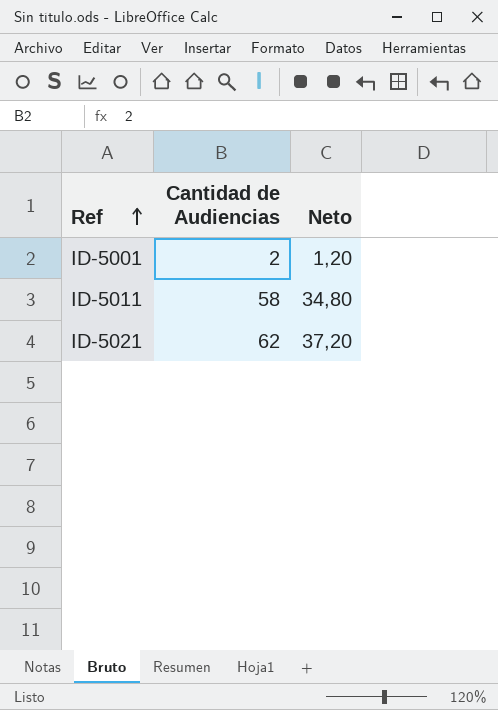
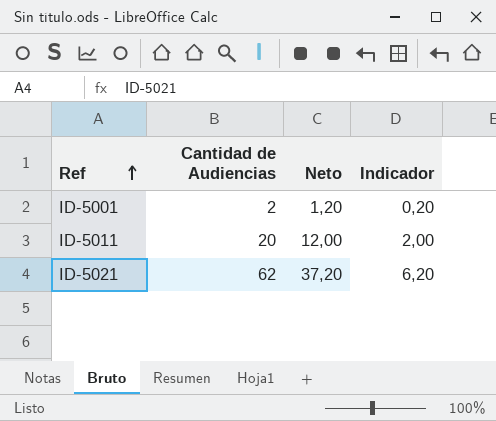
column Indicador | formula: none -> [Cantidad de Audiencias] * 0,1
ID-5011 | Cantidad de Audiencias: 58 -> 20
ID-5011 | Neto: 34,80 -> 12,00

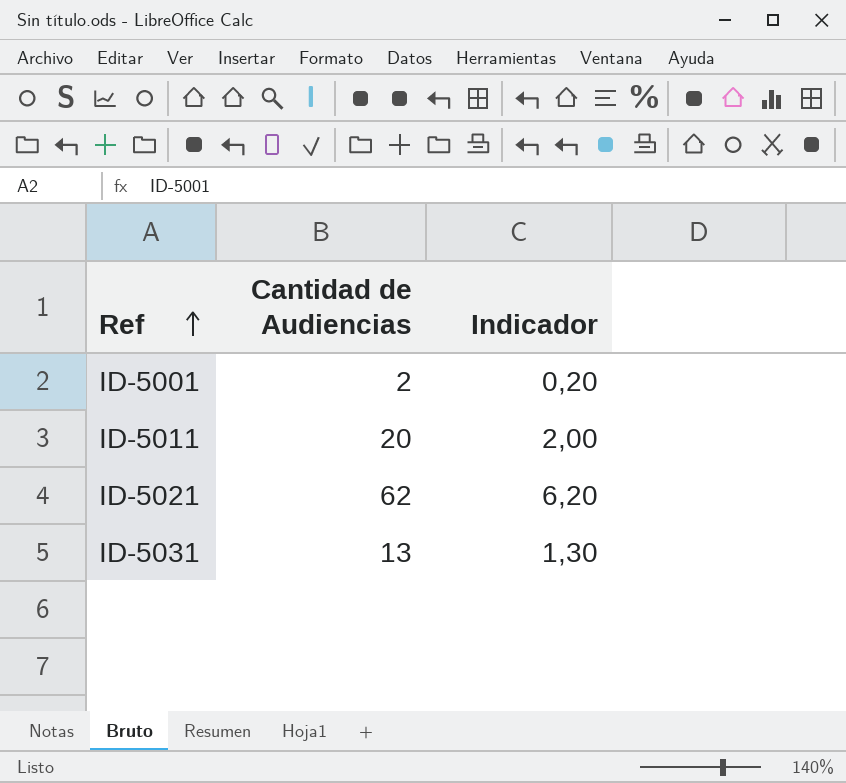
column Neto | formula: [Cantidad de Audiencias] * 0,6 -> none
row ID-5031: none -> 13 | 1,30

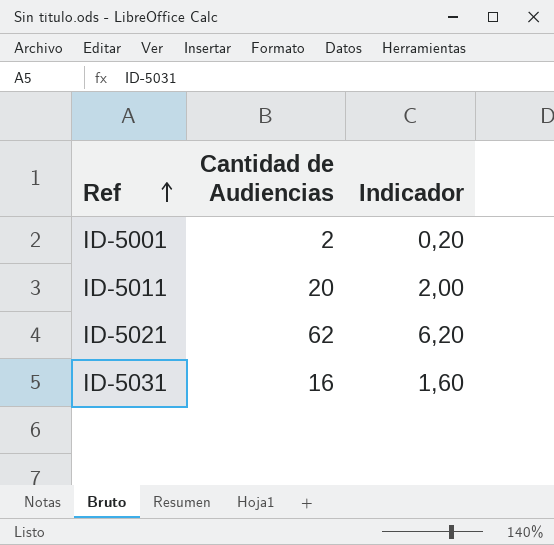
ID-5031 | Cantidad de Audiencias: 13 -> 16
ID-5031 | Indicador: 1,30 -> 1,60

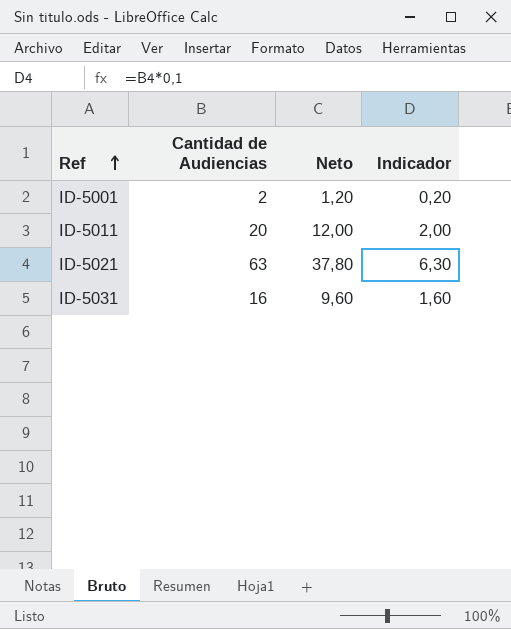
column Neto | formula: none -> [Cantidad de Audiencias] * 0,6
ID-5021 | Cantidad de Audiencias: 62 -> 63
ID-5021 | Indicador: 6,20 -> 6,30

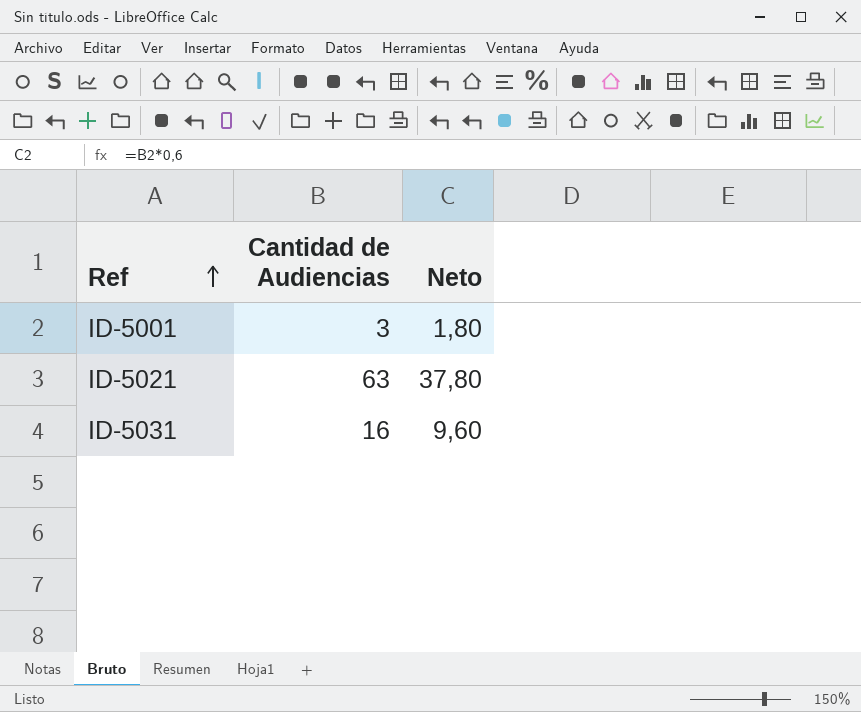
column Indicador | formula: [Cantidad de Audiencias] * 0,1 -> none
row ID-5011: 20 | 12,00 | 2,00 -> none
ID-5001 | Cantidad de Audiencias: 2 -> 3
ID-5001 | Neto: 1,20 -> 1,80

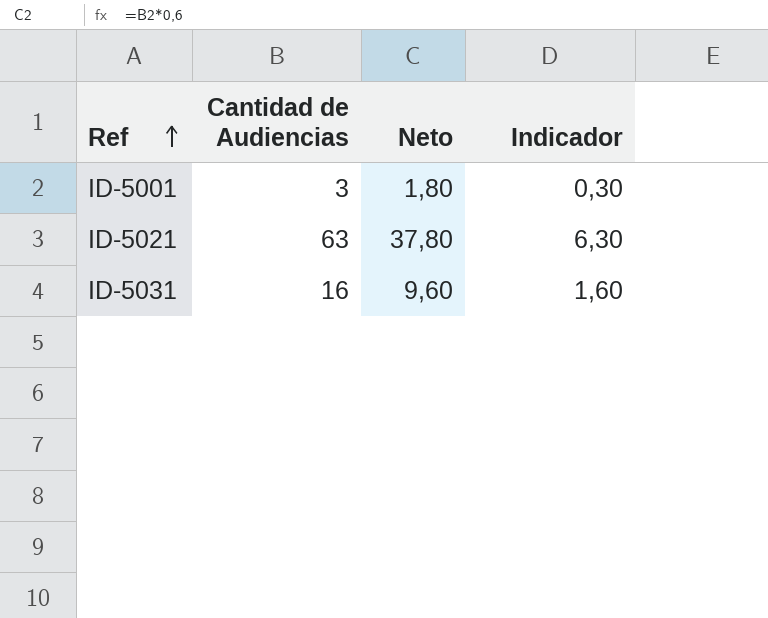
column Indicador | formula: none -> [Cantidad de Audiencias] * 0,1

